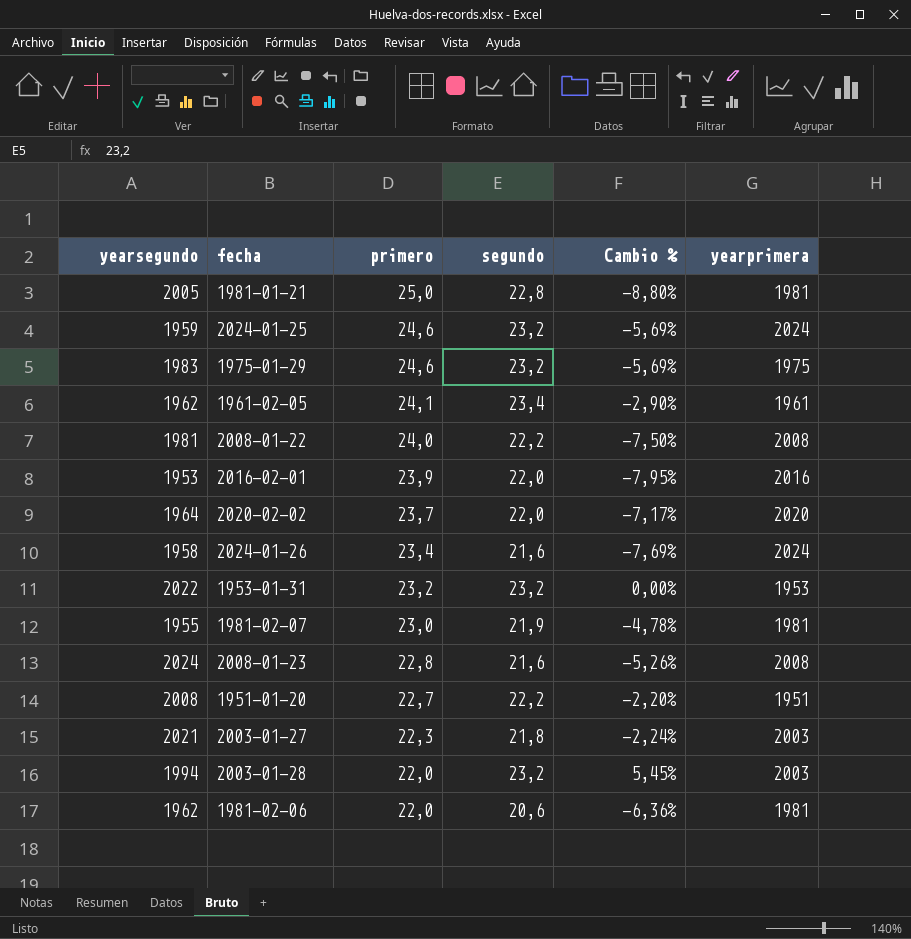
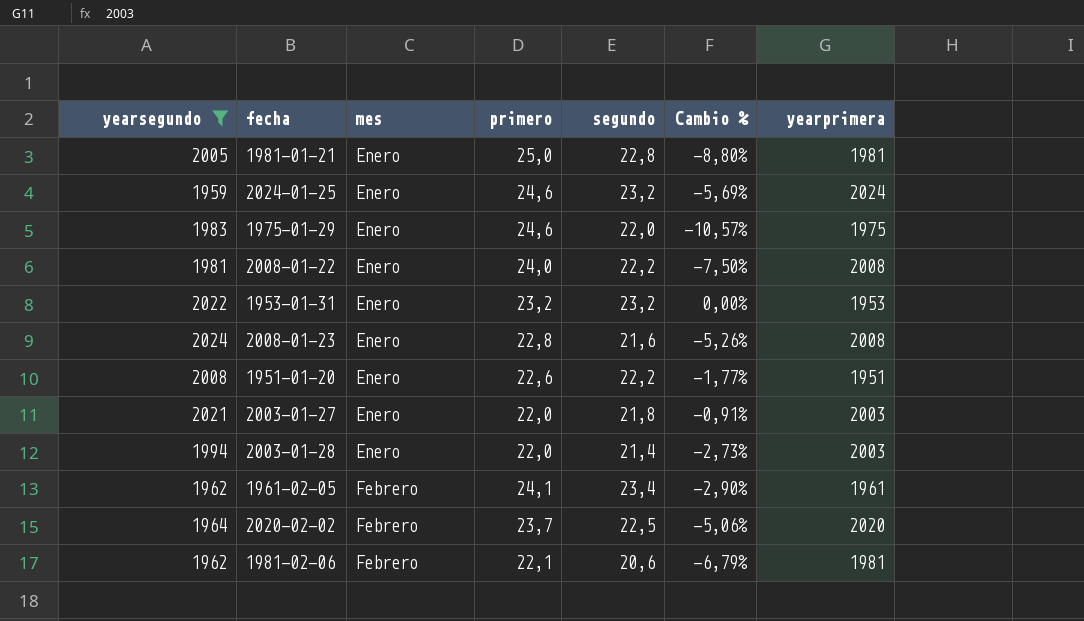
filter: none -> yearsegundo >= 1959
row order: primero descending -> mes ascending
column mes | position: none -> 3
1975-01-29 | segundo: 23,2 -> 22,0
1975-01-29 | Cambio %: -5,69% -> -10,57%
1951-01-20 | primero: 22,7 -> 22,6
1951-01-20 | Cambio %: -2,20% -> -1,77%
2003-01-27 | primero: 22,3 -> 22,0
2003-01-27 | Cambio %: -2,24% -> -0,91%
2003-01-28 | segundo: 23,2 -> 21,4
2003-01-28 | Cambio %: 5,45% -> -2,73%
2020-02-02 | segundo: 22,0 -> 22,5
2020-02-02 | Cambio %: -7,17% -> -5,06%
1981-02-06 | primero: 22,0 -> 22,1
1981-02-06 | Cambio %: -6,36% -> -6,79%

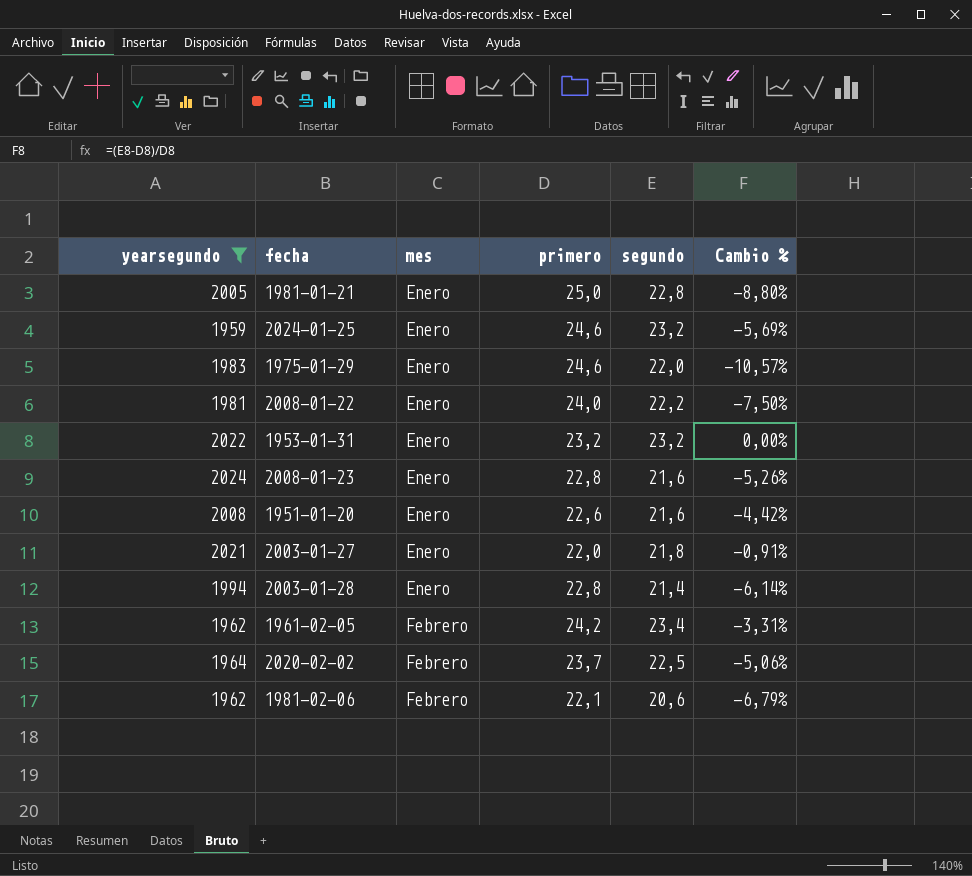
column yearprimera | position: 7 -> none
1951-01-20 | segundo: 22,2 -> 21,6
1951-01-20 | Cambio %: -1,77% -> -4,42%
2003-01-28 | primero: 22,0 -> 22,8
2003-01-28 | Cambio %: -2,73% -> -6,14%
1961-02-05 | primero: 24,1 -> 24,2
1961-02-05 | Cambio %: -2,90% -> -3,31%

